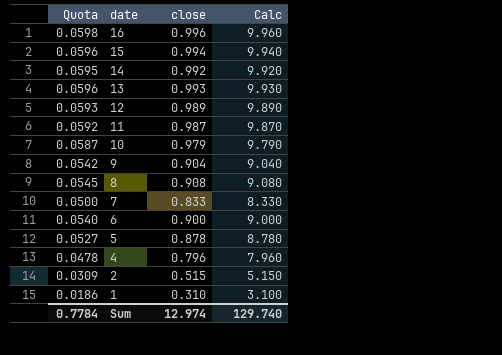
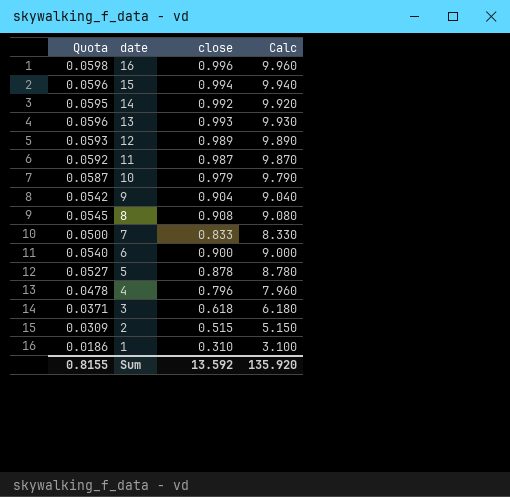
row 3: none -> 0.0371 | 0.618 | 6.180
Sum | Quota: 0.7784 -> 0.8155
Sum | close: 12.974 -> 13.592
Sum | Calc: 129.740 -> 135.920

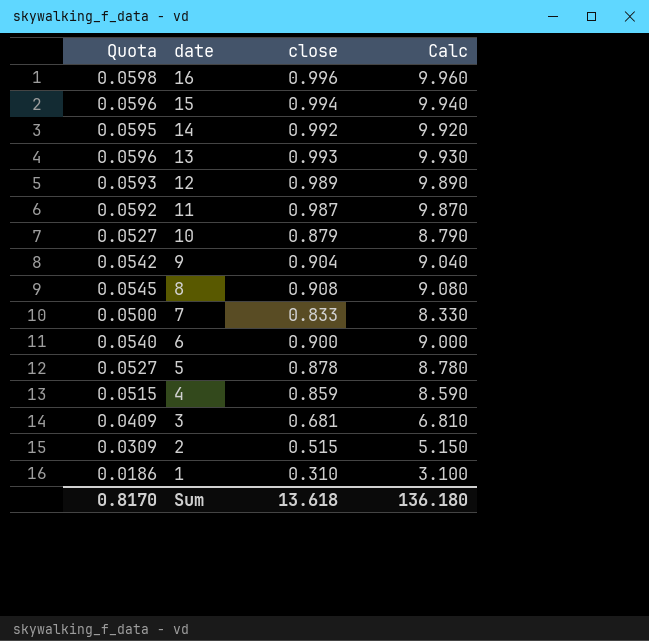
10 | Quota: 0.0587 -> 0.0527
10 | close: 0.979 -> 0.879
10 | Calc: 9.790 -> 8.790
4 | Quota: 0.0478 -> 0.0515
4 | close: 0.796 -> 0.859
4 | Calc: 7.960 -> 8.590
3 | Quota: 0.0371 -> 0.0409
3 | close: 0.618 -> 0.681
3 | Calc: 6.180 -> 6.810
Sum | Quota: 0.8155 -> 0.8170
Sum | close: 13.592 -> 13.618
Sum | Calc: 135.920 -> 136.180

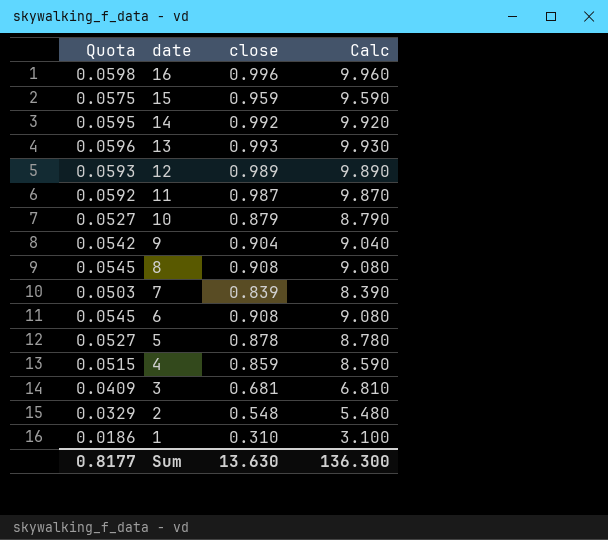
15 | Quota: 0.0596 -> 0.0575
15 | close: 0.994 -> 0.959
15 | Calc: 9.940 -> 9.590
7 | Quota: 0.0500 -> 0.0503
7 | close: 0.833 -> 0.839
7 | Calc: 8.330 -> 8.390
6 | Quota: 0.0540 -> 0.0545
6 | close: 0.900 -> 0.908
6 | Calc: 9.000 -> 9.080
2 | Quota: 0.0309 -> 0.0329
2 | close: 0.515 -> 0.548
2 | Calc: 5.150 -> 5.480
Sum | Quota: 0.8170 -> 0.8177
Sum | close: 13.618 -> 13.630
Sum | Calc: 136.180 -> 136.300

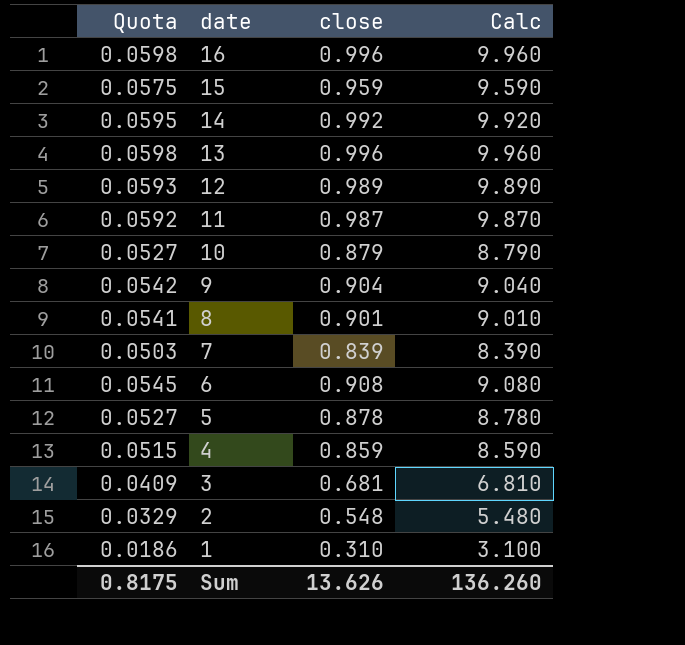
13 | Quota: 0.0596 -> 0.0598
13 | close: 0.993 -> 0.996
13 | Calc: 9.930 -> 9.960
8 | Quota: 0.0545 -> 0.0541
8 | close: 0.908 -> 0.901
8 | Calc: 9.080 -> 9.010
Sum | Quota: 0.8177 -> 0.8175
Sum | close: 13.630 -> 13.626
Sum | Calc: 136.300 -> 136.260

